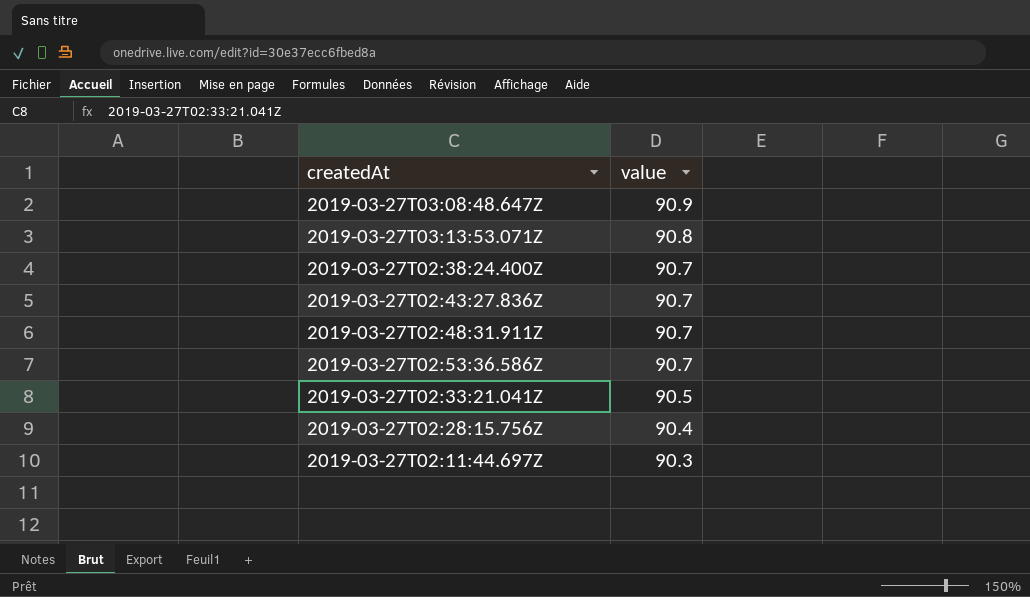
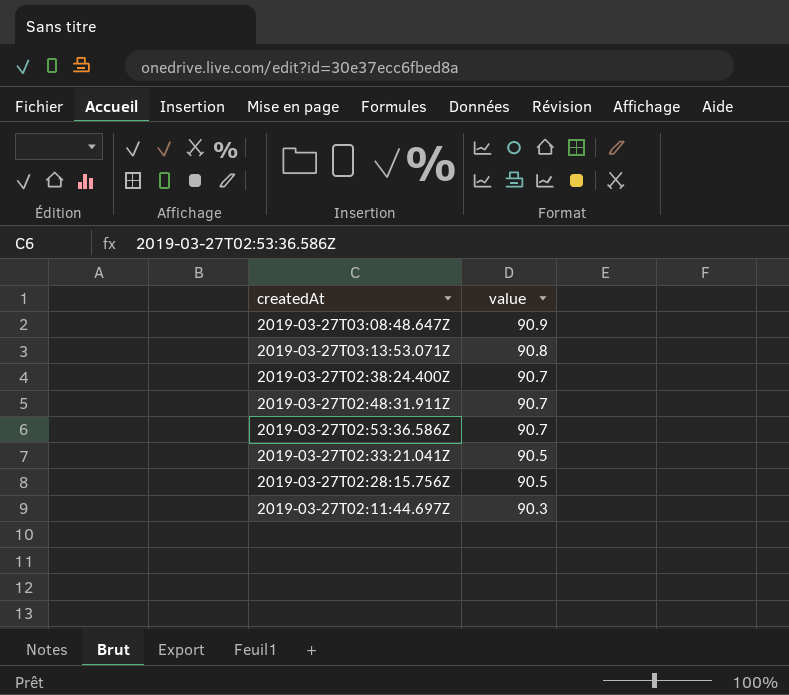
row 2019-03-27T02:43:27.836Z: 90.7 -> none
2019-03-27T02:28:15.756Z | value: 90.4 -> 90.5

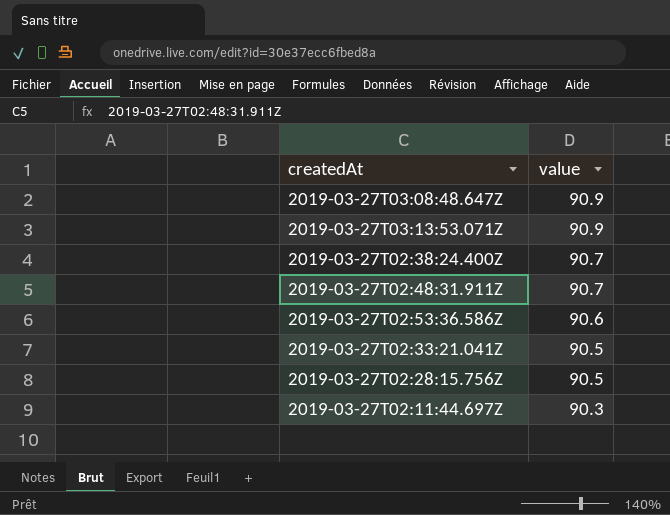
2019-03-27T03:13:53.071Z | value: 90.8 -> 90.9
2019-03-27T02:53:36.586Z | value: 90.7 -> 90.6

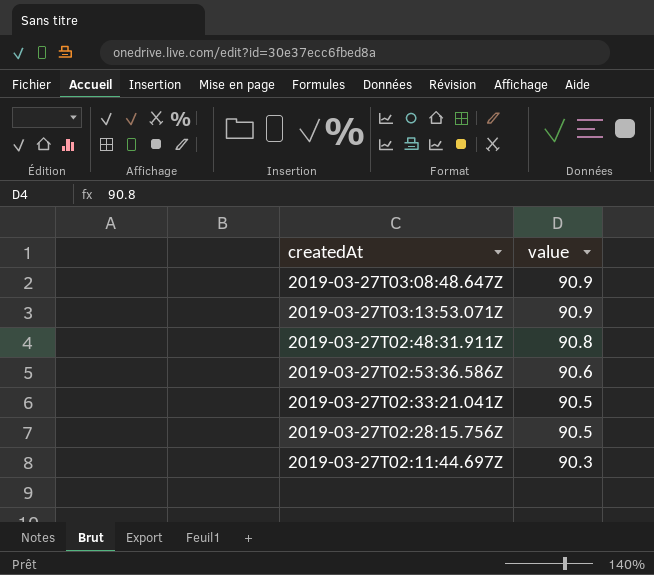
row 2019-03-27T02:38:24.400Z: 90.7 -> none
2019-03-27T02:48:31.911Z | value: 90.7 -> 90.8

